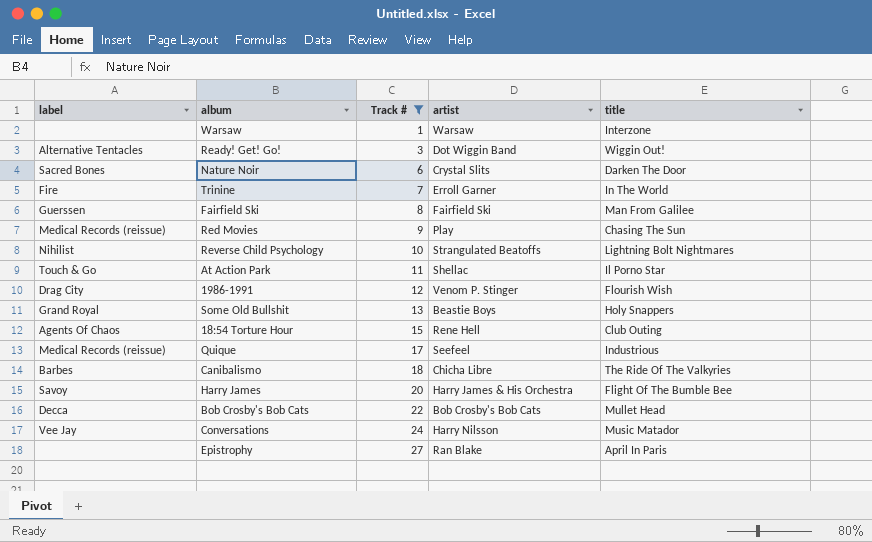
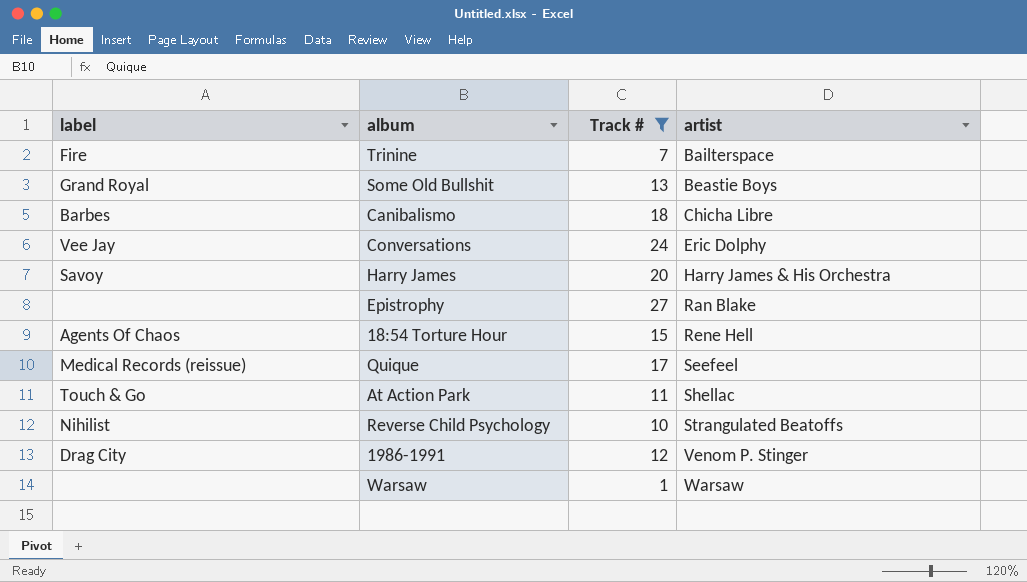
row order: Track # ascending -> artist ascending
column title | position: 5 -> none
row Ready! Get! Go!: Alternative Tentacles | 3 | Dot Wiggin Band | Wiggin Out! -> none
row Nature Noir: Sacred Bones | 6 | Crystal Slits | Darken The Door -> none
row Fairfield Ski: Guerssen | 8 | Fairfield Ski | Man From Galilee -> none
row Red Movies: Medical Records (reissue) | 9 | Play | Chasing The Sun -> none
row Bob Crosby's Bob Cats: Decca | 22 | Bob Crosby's Bob Cats | Mullet Head -> none
Trinine | artist: Erroll Garner -> Bailterspace
Conversations | artist: Harry Nilsson -> Eric Dolphy

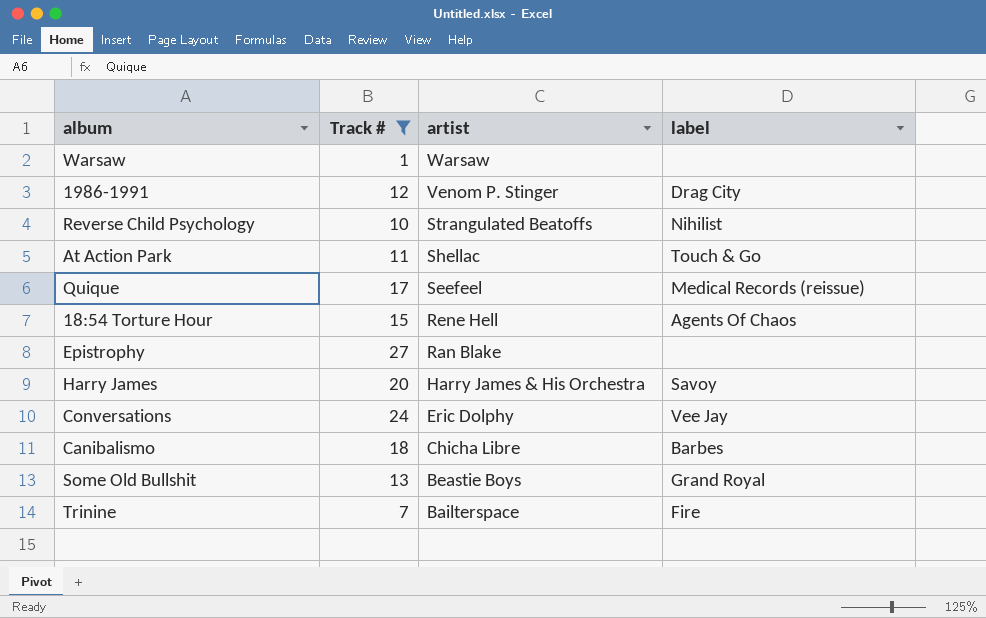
row order: artist ascending -> artist descending
column label | position: 1 -> 4

